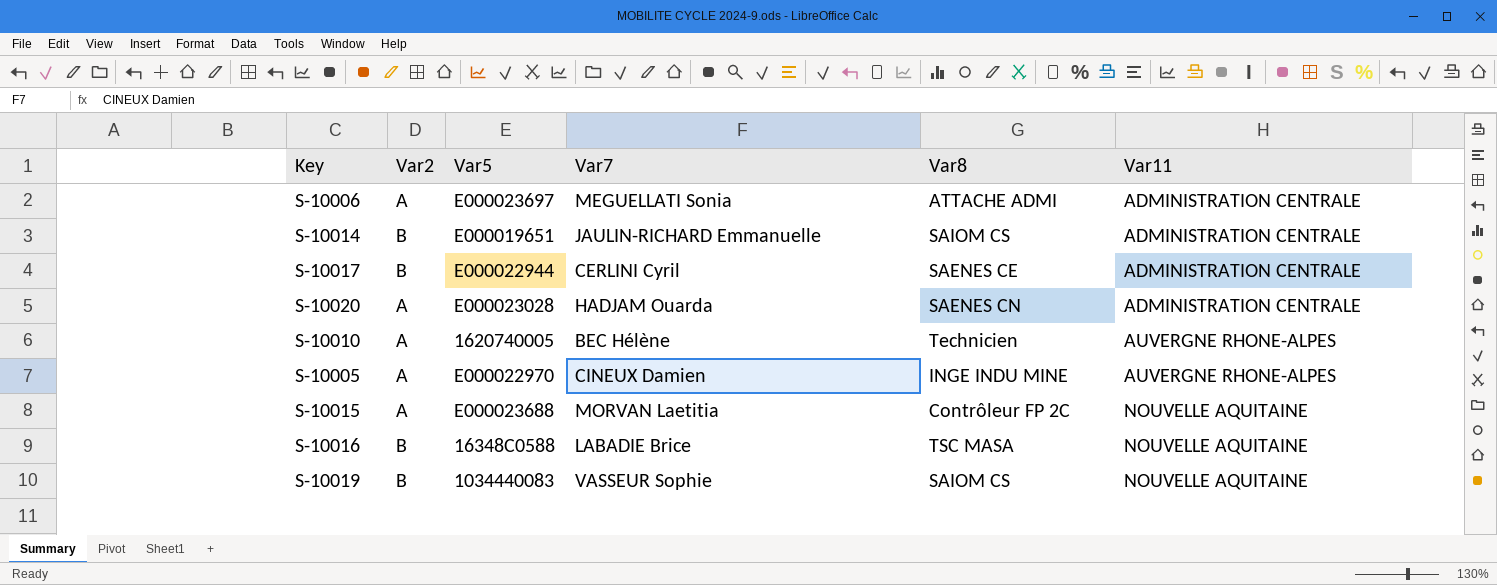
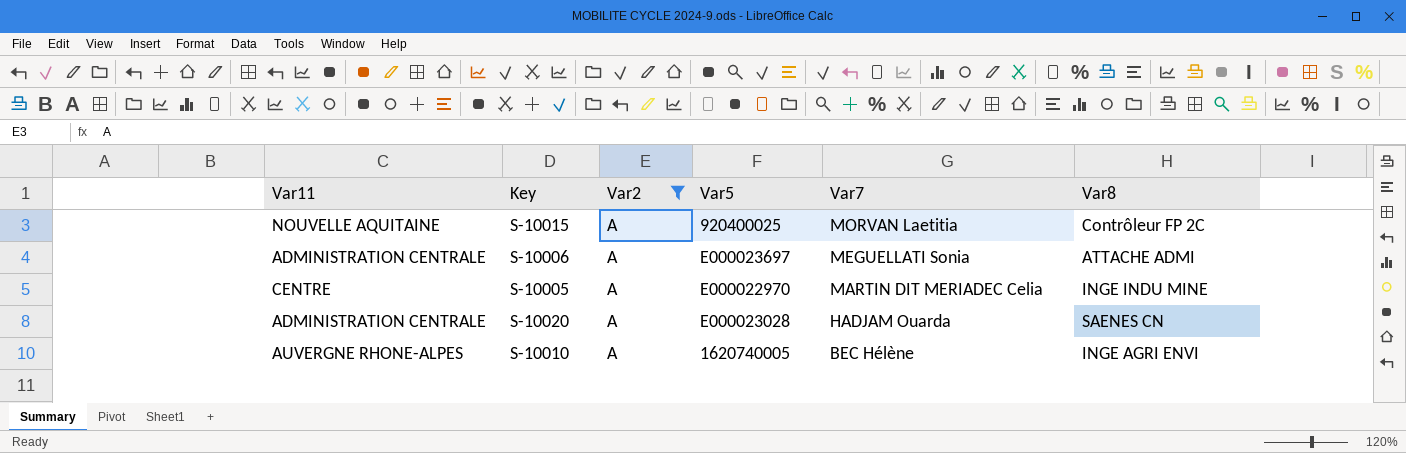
filter: none -> Var2 = A
row order: Var11 ascending -> Var7 descending
column Var11 | position: 6 -> 1
S-10015 | Var5: E000023688 -> 920400025
S-10005 | Var11: AUVERGNE RHONE-ALPES -> CENTRE
S-10005 | Var7: CINEUX Damien -> MARTIN DIT MERIADEC Celia
S-10010 | Var8: Technicien -> INGE AGRI ENVI

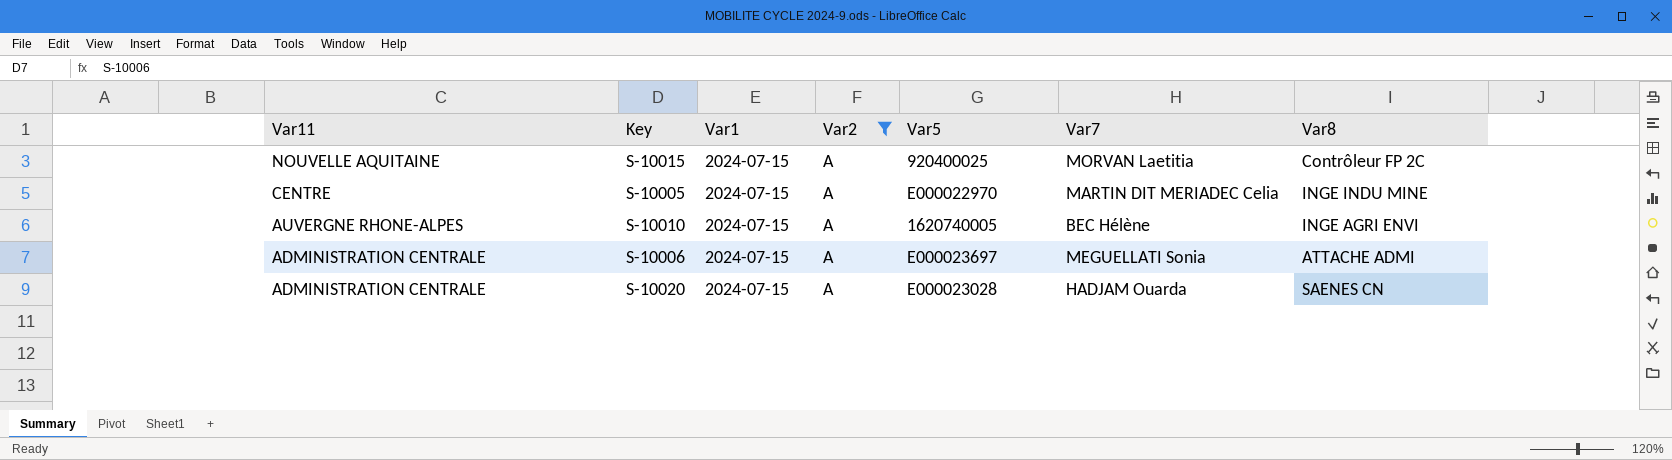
row order: Var7 descending -> Var11 descending
column Var1 | position: none -> 3

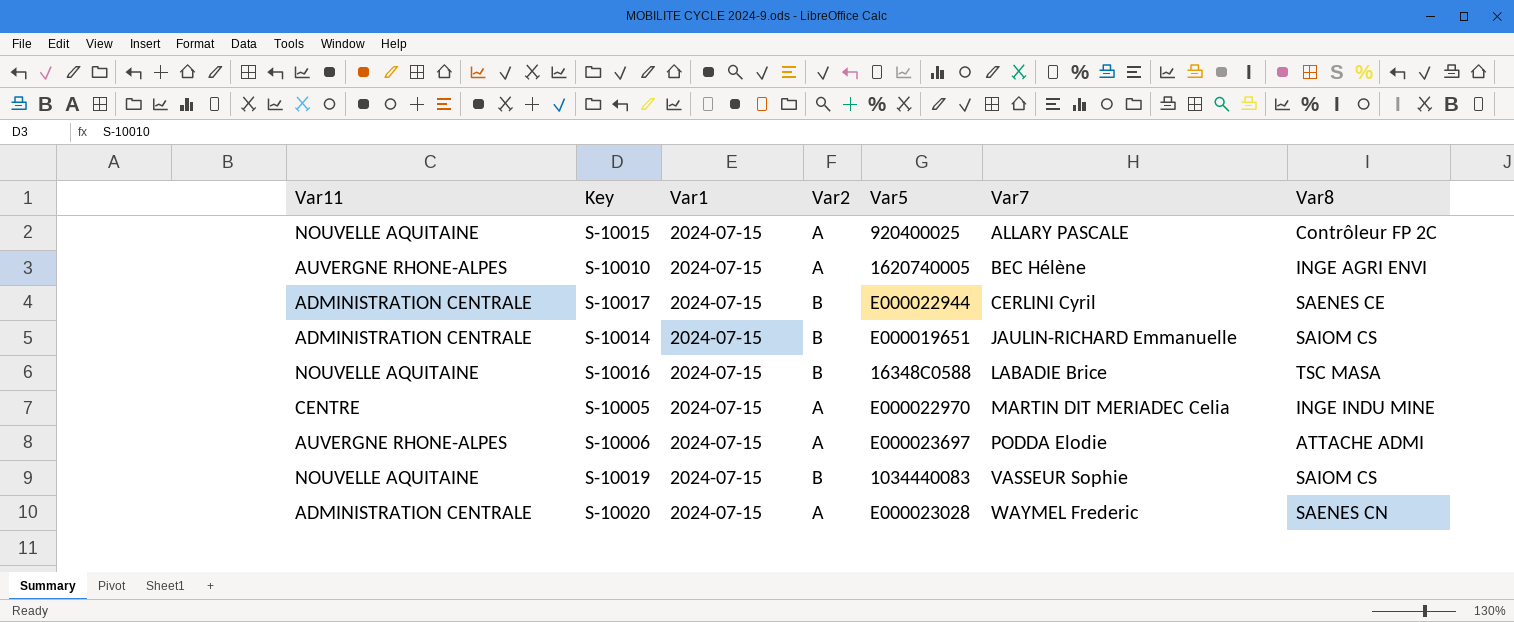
filter: Var2 = A -> none
row order: Var11 descending -> Var7 ascending
S-10015 | Var7: MORVAN Laetitia -> ALLARY PASCALE
S-10006 | Var11: ADMINISTRATION CENTRALE -> AUVERGNE RHONE-ALPES
S-10006 | Var7: MEGUELLATI Sonia -> PODDA Elodie
S-10020 | Var7: HADJAM Ouarda -> WAYMEL Frederic

